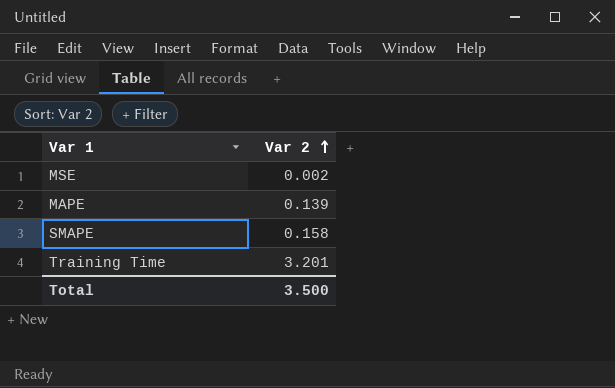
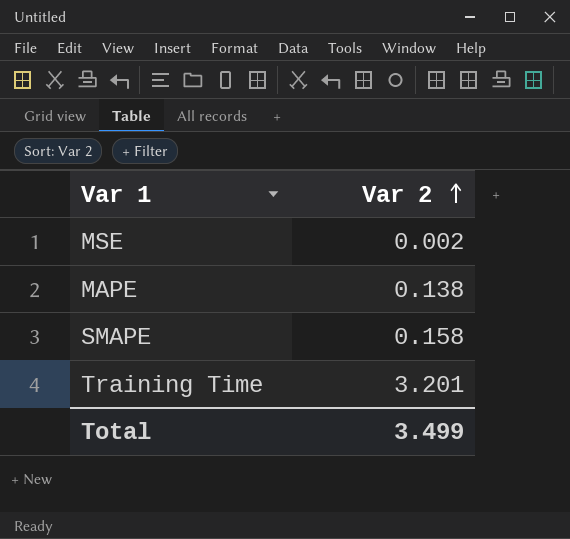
MAPE | Var 2: 0.139 -> 0.138
Total | Var 2: 3.500 -> 3.499

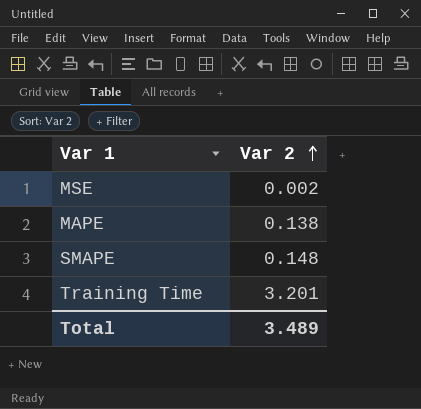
SMAPE | Var 2: 0.158 -> 0.148
Total | Var 2: 3.499 -> 3.489

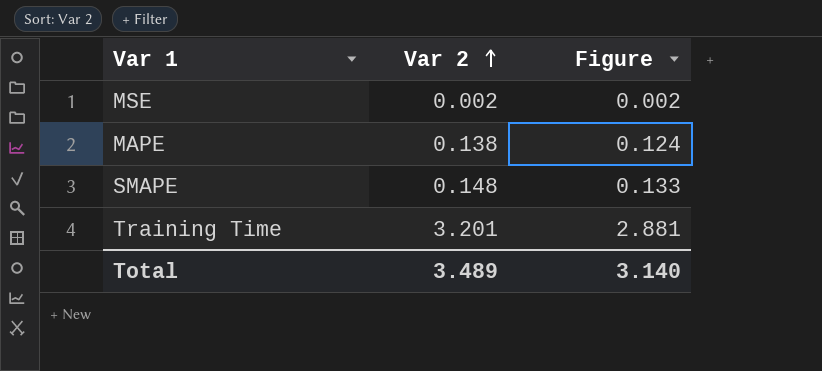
column Figure | formula: none -> [Var 2] * 0.9

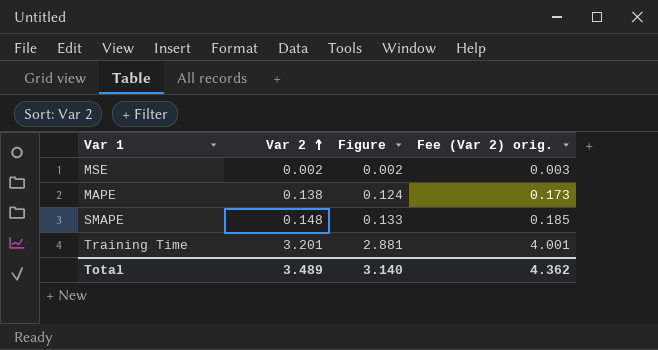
column Fee (Var 2) orig. | formula: none -> [Var 2] * 1.25

